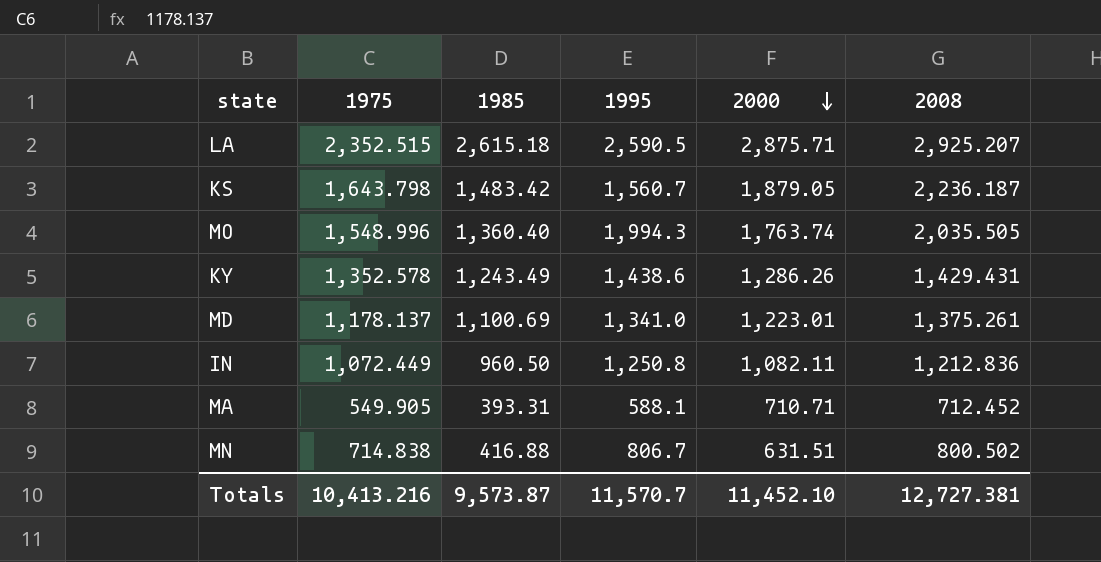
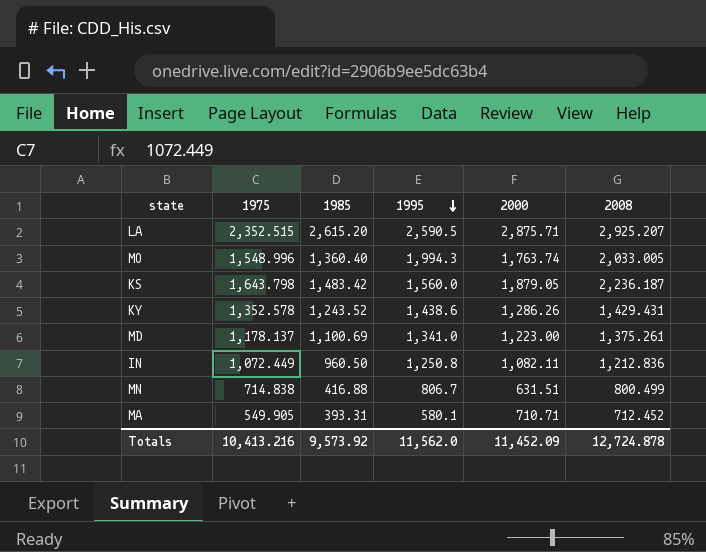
row order: 2000 descending -> 1995 descending
LA | 1985: 2,615.18 -> 2,615.20
MO | 2008: 2,035.505 -> 2,033.005
KS | 1995: 1,560.7 -> 1,560.0
KY | 1985: 1,243.49 -> 1,243.52
MD | 2000: 1,223.01 -> 1,223.00
MN | 2008: 800.502 -> 800.499
MA | 1995: 588.1 -> 580.1
Totals | 1985: 9,573.87 -> 9,573.92
Totals | 1995: 11,570.7 -> 11,562.0
Totals | 2000: 11,452.10 -> 11,452.09
Totals | 2008: 12,727.381 -> 12,724.878

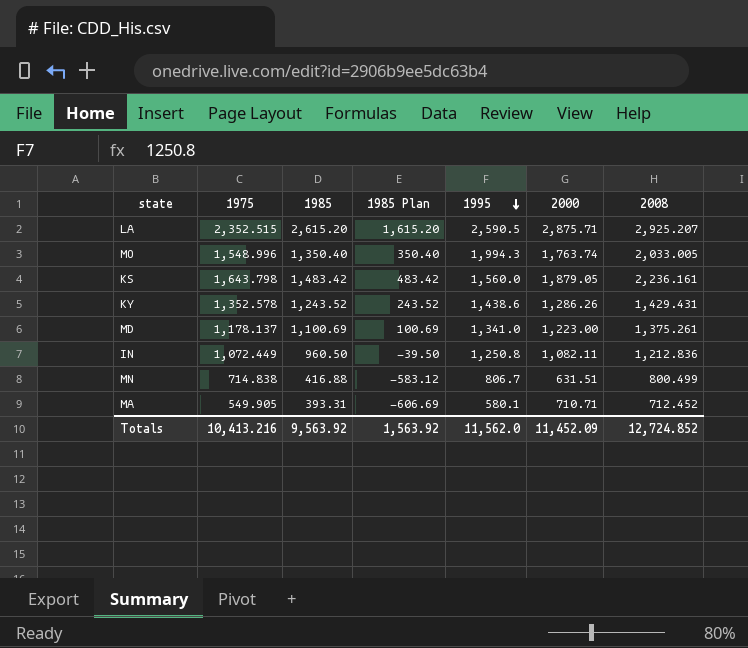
column 1985 Plan | formula: none -> [1985] - 1000
MO | 1985: 1,360.40 -> 1,350.40
KS | 2008: 2,236.187 -> 2,236.161
Totals | 1985: 9,573.92 -> 9,563.92
Totals | 2008: 12,724.878 -> 12,724.852

